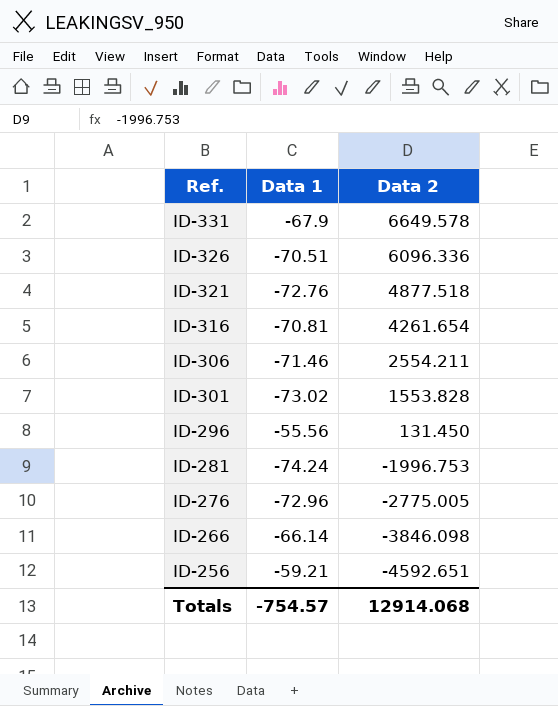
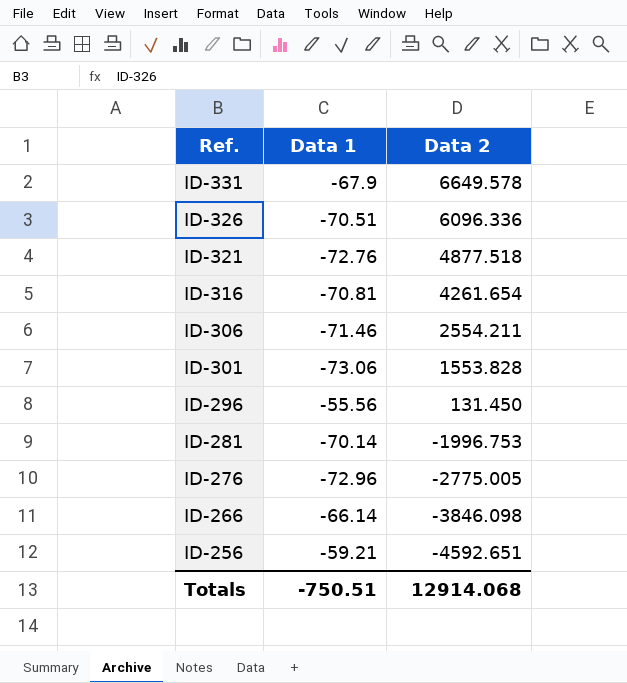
ID-301 | Data 1: -73.02 -> -73.06
ID-281 | Data 1: -74.24 -> -70.14
Totals | Data 1: -754.57 -> -750.51

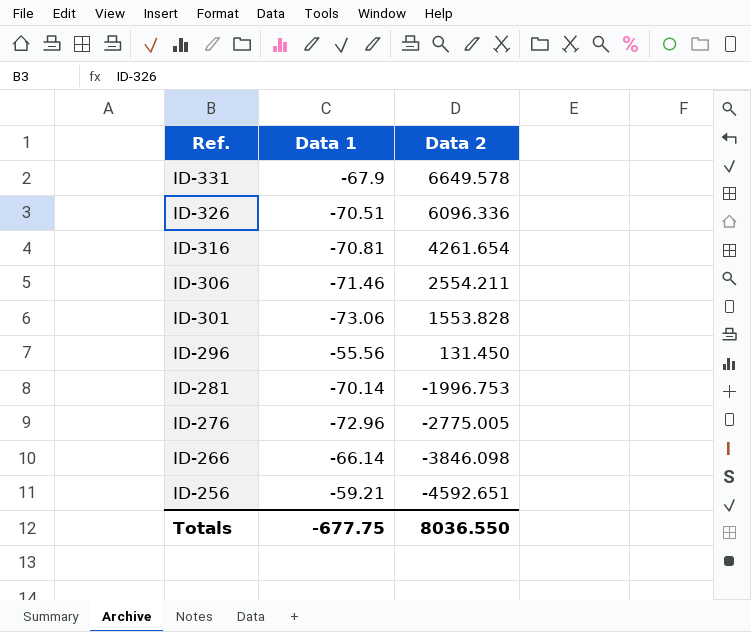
row ID-321: -72.76 | 4877.518 -> none
Totals | Data 1: -750.51 -> -677.75
Totals | Data 2: 12914.068 -> 8036.550

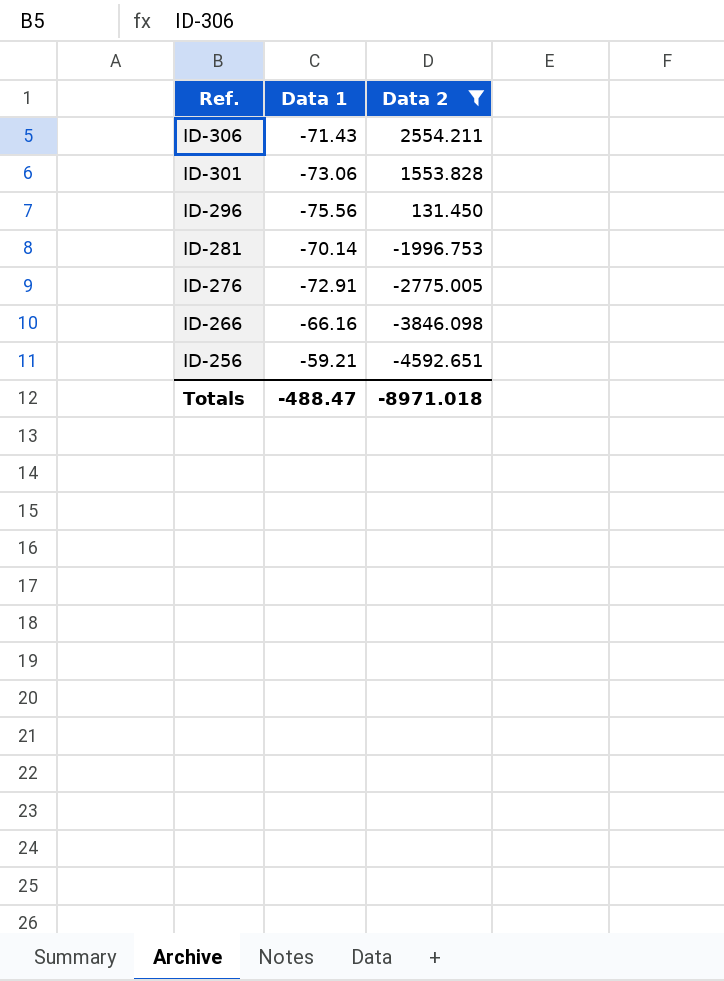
filter: none -> Data 2 <= 2554.211
ID-306 | Data 1: -71.46 -> -71.43
ID-296 | Data 1: -55.56 -> -75.56
ID-276 | Data 1: -72.96 -> -72.91
ID-266 | Data 1: -66.14 -> -66.16
Totals | Data 1: -677.75 -> -488.47
Totals | Data 2: 8036.550 -> -8971.018

